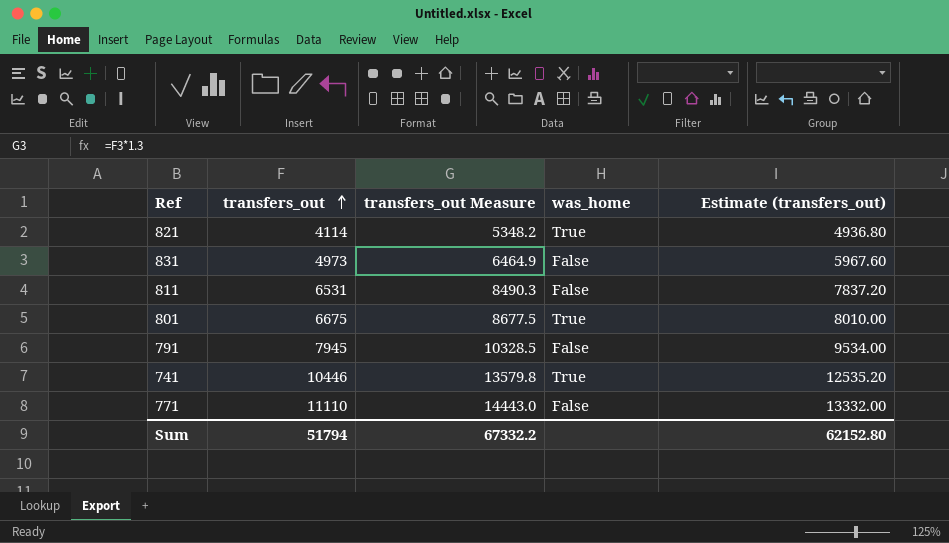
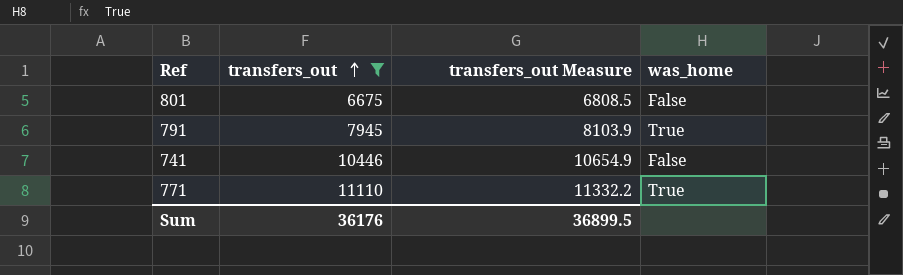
filter: none -> transfers_out >= 6675
column Estimate (transfers_out) | formula: [transfers_out] * 1.2 -> none
column transfers_out Measure | formula: [transfers_out] * 1.3 -> [transfers_out] * 1.02
801 | was_home: True -> False
791 | was_home: False -> True
741 | was_home: True -> False
771 | was_home: False -> True
Sum | transfers_out: 51794 -> 36176
Sum | transfers_out Measure: 67332.2 -> 36899.5

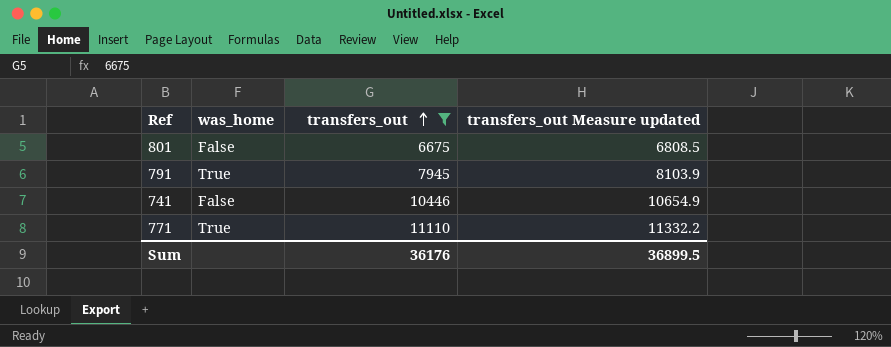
column was_home | position: 4 -> 2
column name: transfers_out Measure -> transfers_out Measure updated

